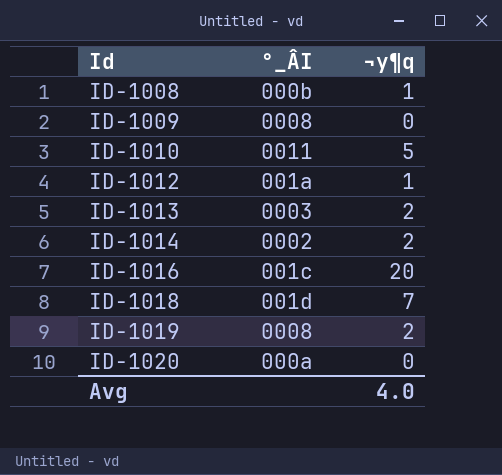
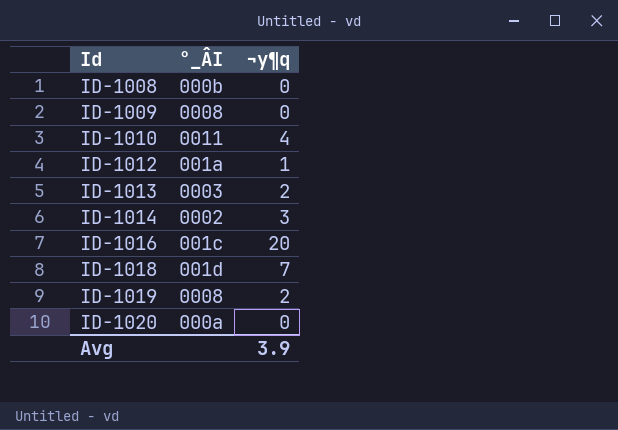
ID-1008 | ¬y¶q: 1 -> 0
ID-1010 | ¬y¶q: 5 -> 4
ID-1014 | ¬y¶q: 2 -> 3
Avg | ¬y¶q: 4.0 -> 3.9

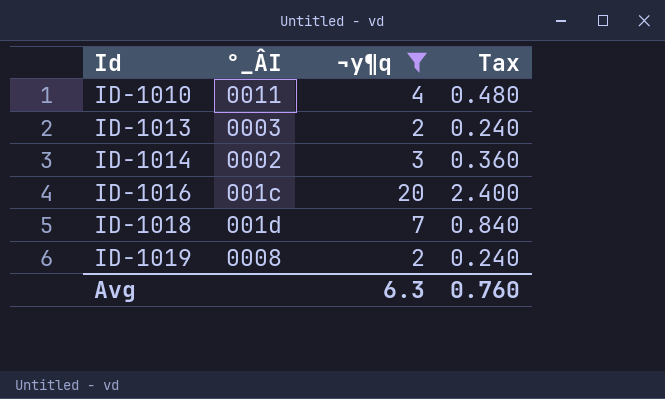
filter: none -> ¬y¶q >= 2
column Tax | formula: none -> [¬y¶q] * 0.12
Avg | ¬y¶q: 3.9 -> 6.3

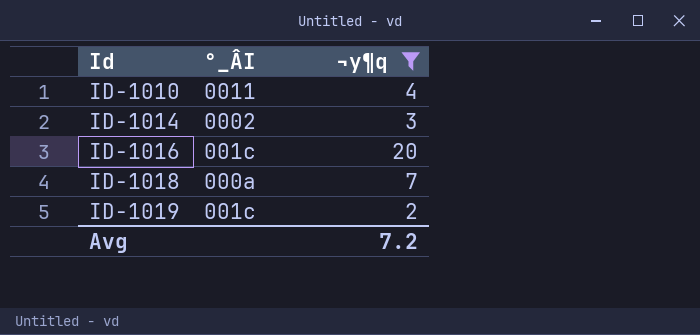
column Tax | formula: [¬y¶q] * 0.12 -> none
row ID-1013: 0003 | 2 | 0.240 -> none
ID-1018 | °_ÂI: 001d -> 000a
ID-1019 | °_ÂI: 0008 -> 001c
Avg | ¬y¶q: 6.3 -> 7.2

